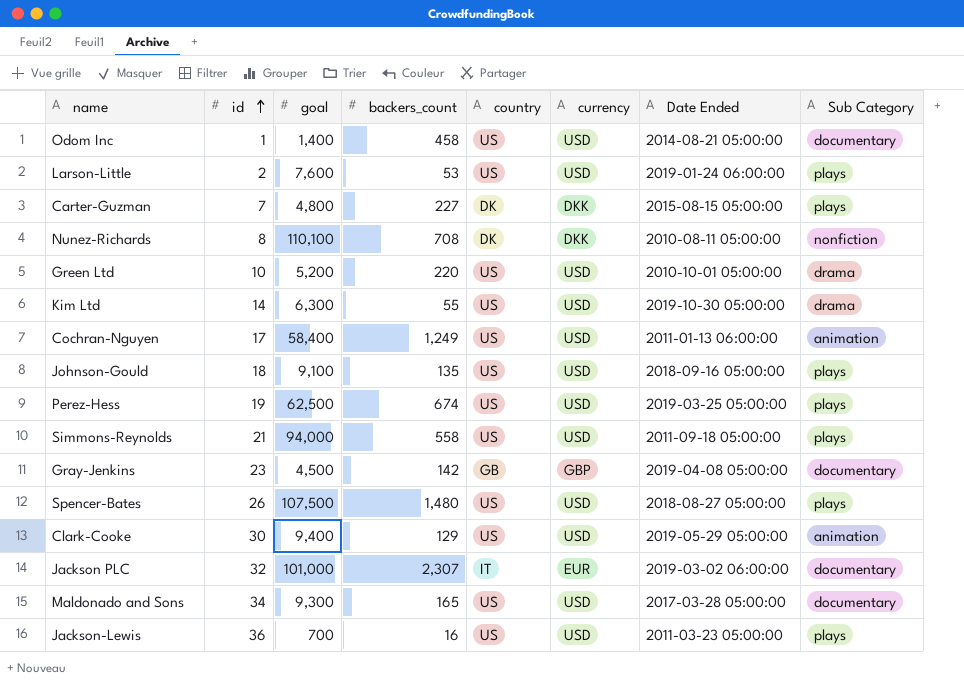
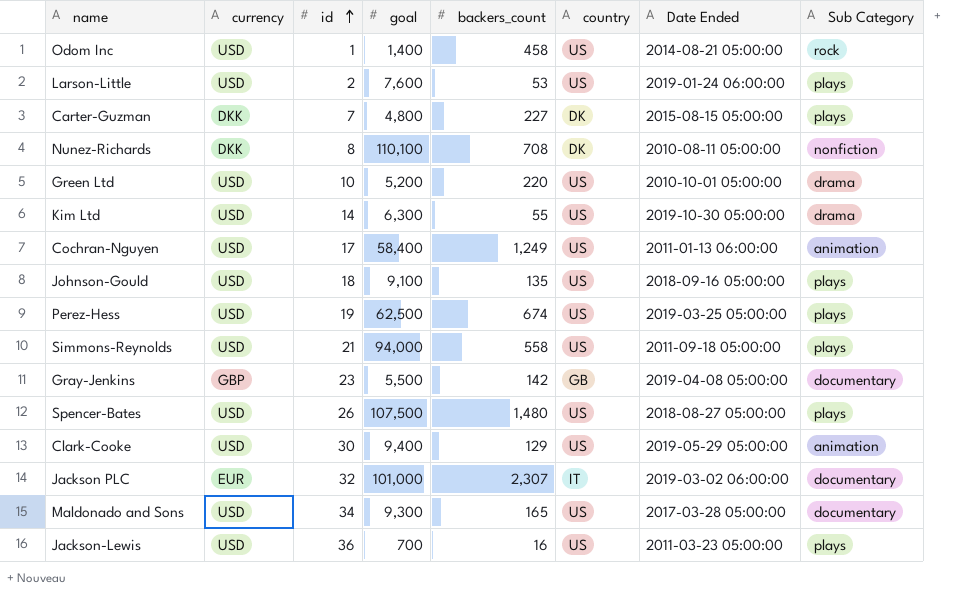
column currency | position: 6 -> 2
Odom Inc | Sub Category: documentary -> rock
Gray-Jenkins | goal: 4,500 -> 5,500

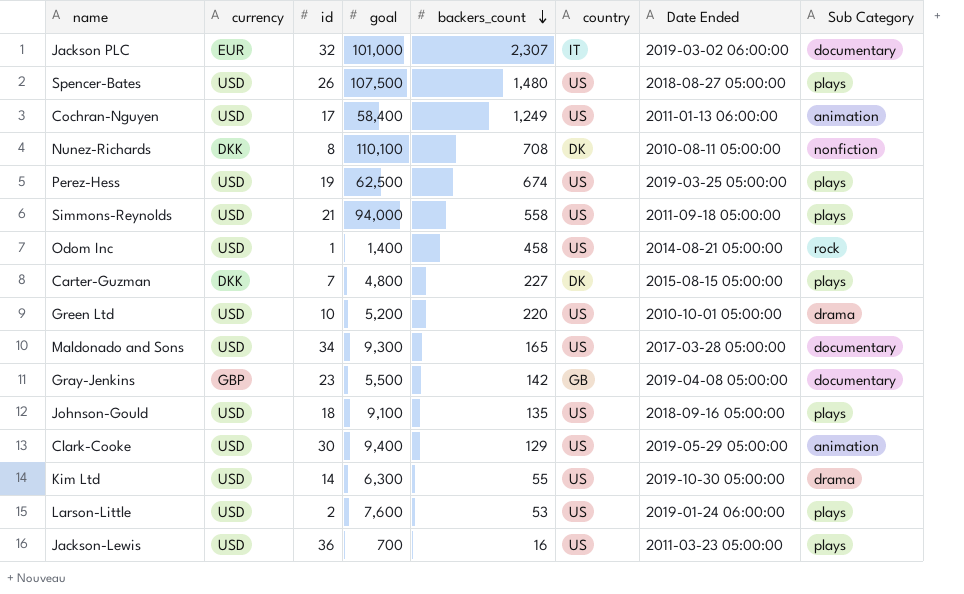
row order: id ascending -> backers_count descending

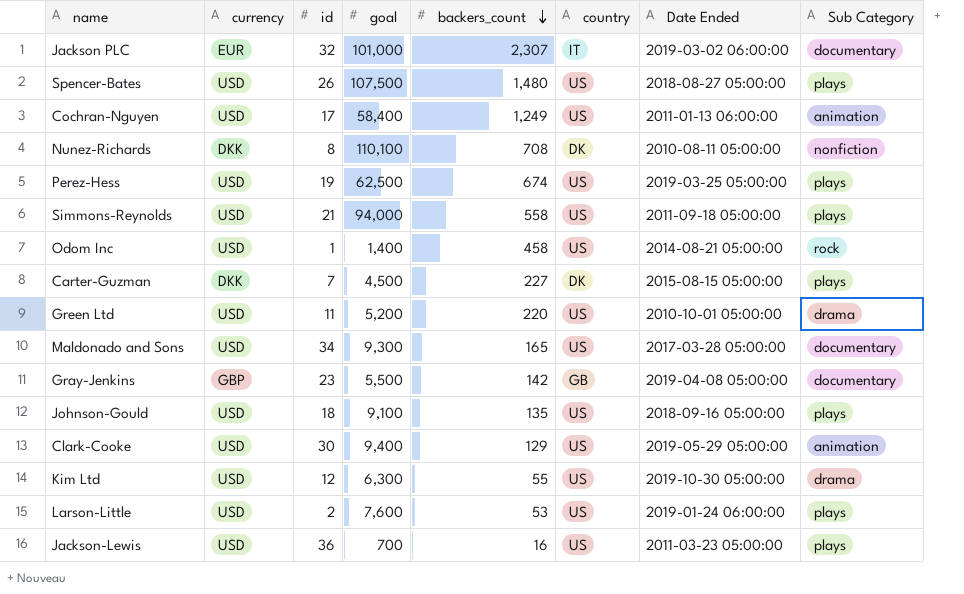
Carter-Guzman | goal: 4,800 -> 4,500
Green Ltd | id: 10 -> 11
Kim Ltd | id: 14 -> 12

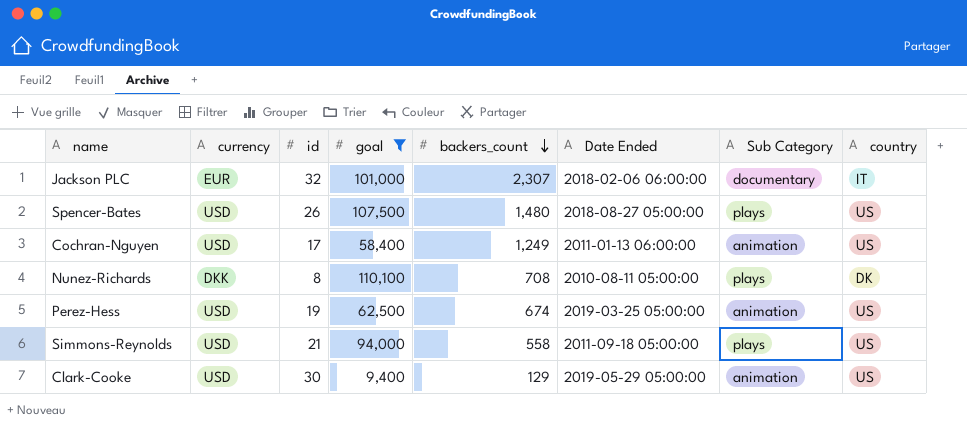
filter: none -> goal >= 9,400
column country | position: 6 -> 8
Jackson PLC | Date Ended: 2019-03-02 06:00:00 -> 2018-02-06 06:00:00
Nunez-Richards | Sub Category: nonfiction -> plays
Perez-Hess | Sub Category: plays -> animation

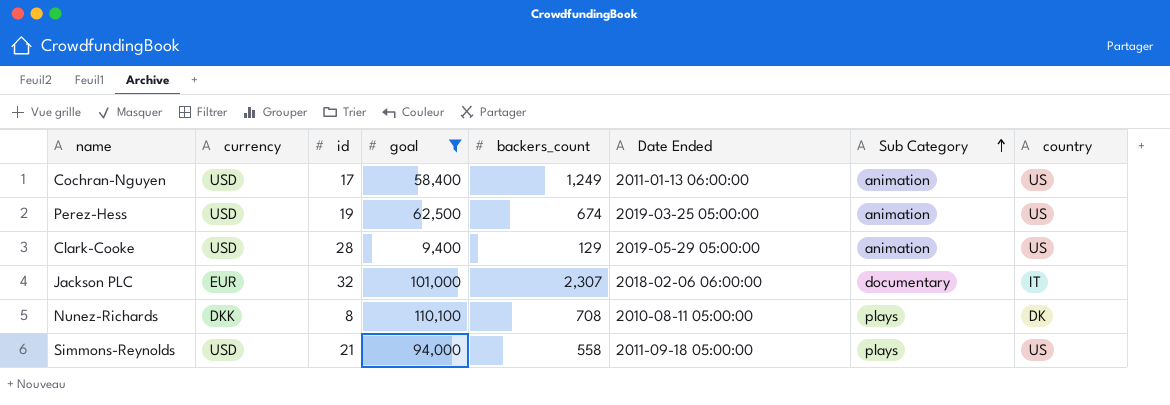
row order: backers_count descending -> Sub Category ascending
row Spencer-Bates: USD | 26 | 107,500 | 1,480 | 2018-08-27 05:00:00 | plays | US -> none
Clark-Cooke | id: 30 -> 28

